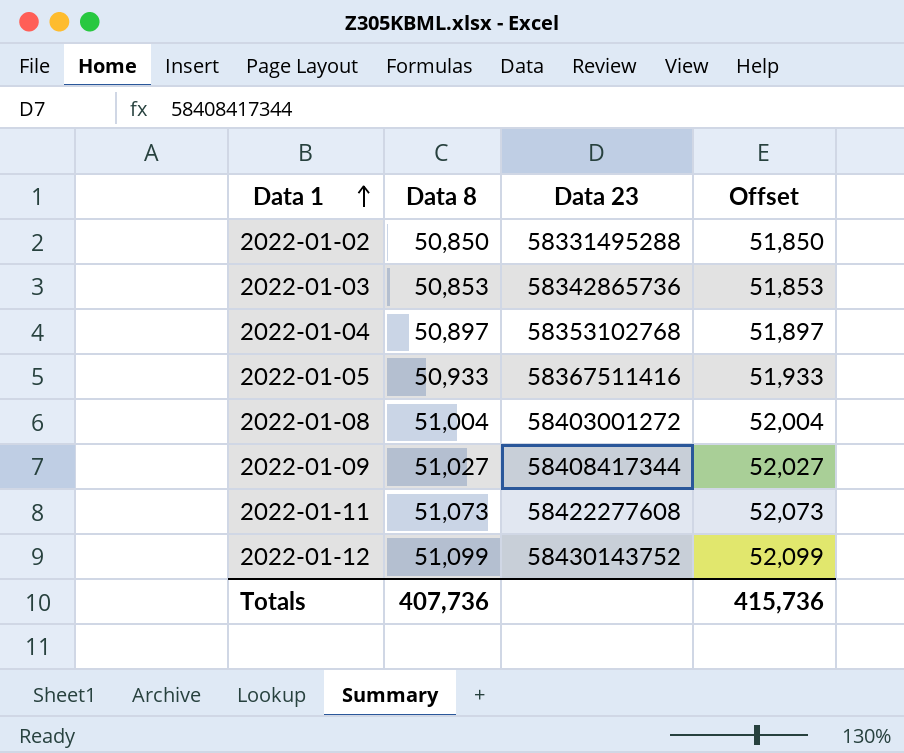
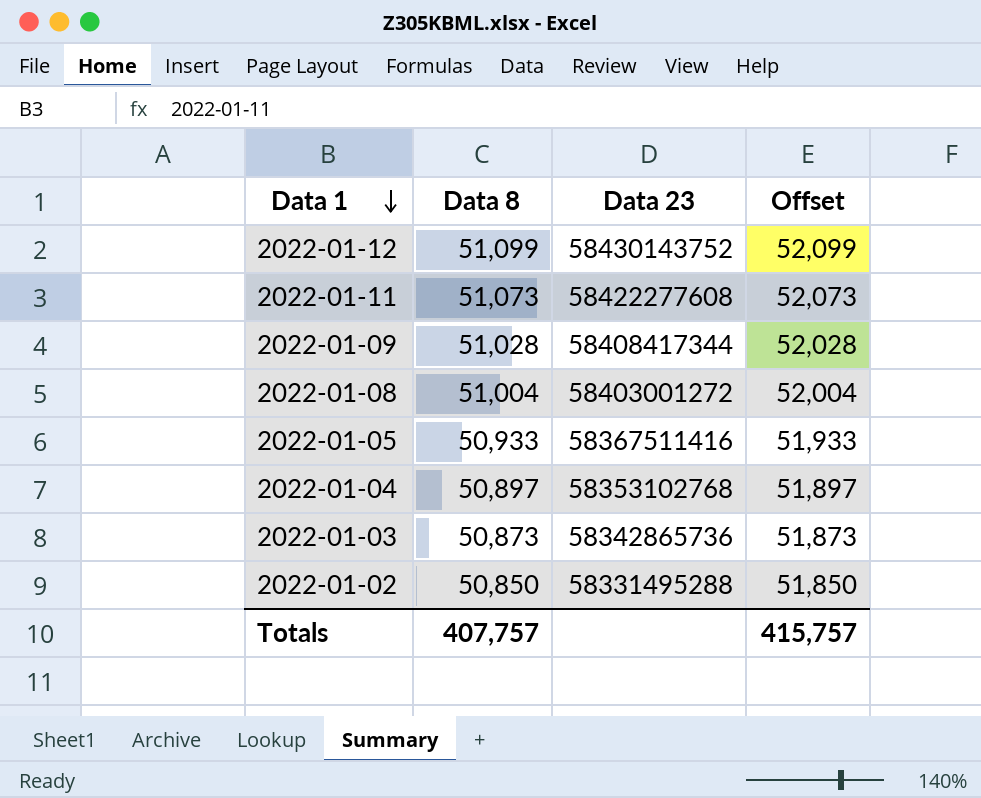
row order: Data 1 ascending -> Data 1 descending
2022-01-09 | Data 8: 51,027 -> 51,028
2022-01-09 | Offset: 52,027 -> 52,028
2022-01-03 | Data 8: 50,853 -> 50,873
2022-01-03 | Offset: 51,853 -> 51,873
Totals | Data 8: 407,736 -> 407,757
Totals | Offset: 415,736 -> 415,757

